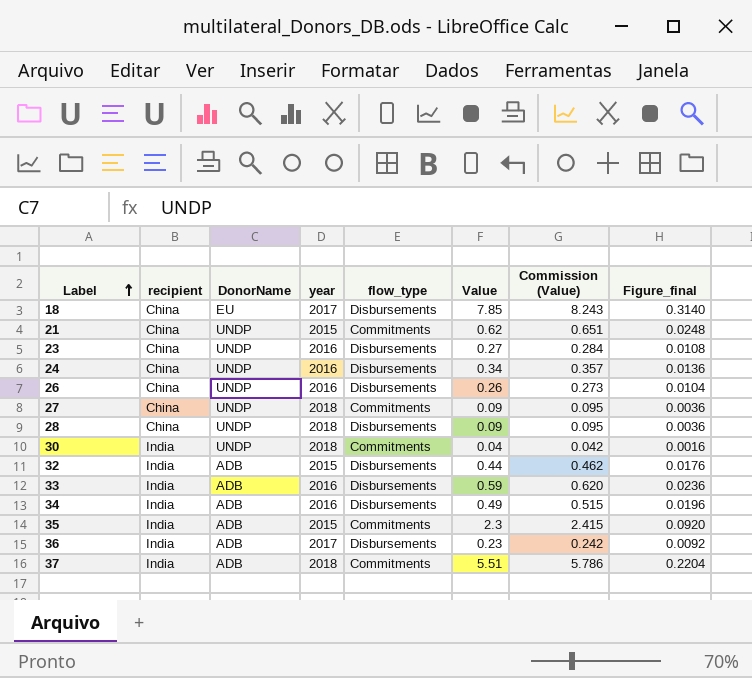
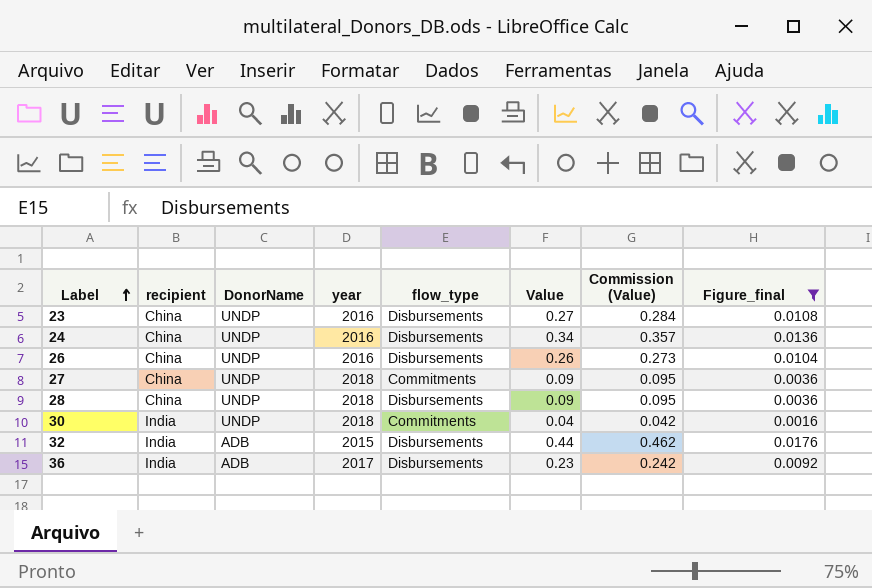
filter: none -> Figure_final <= 0.0176

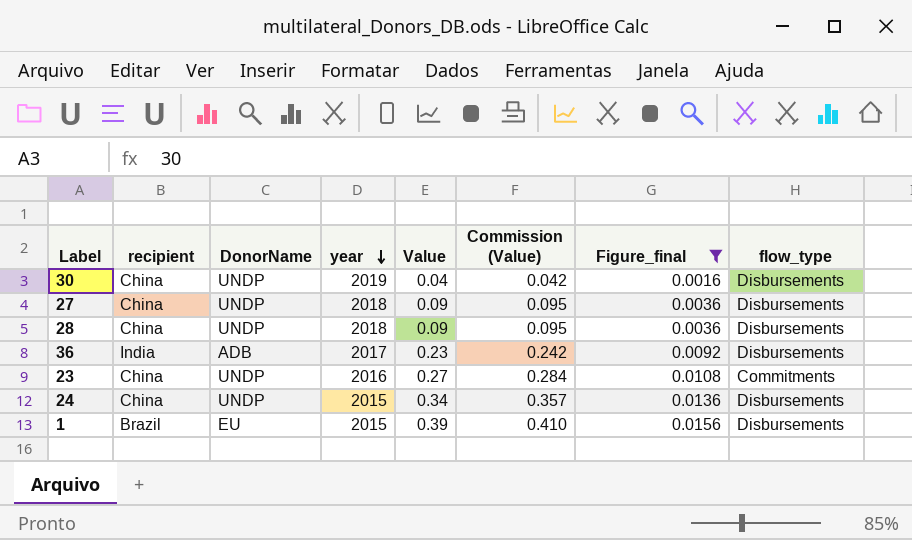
row order: Label ascending -> year descending
column flow_type | position: 5 -> 8
row 26: China | UNDP | 2016 | Disbursements | 0.26 | 0.273 | 0.0104 -> none
row 32: India | ADB | 2015 | Disbursements | 0.44 | 0.462 | 0.0176 -> none
30 | recipient: India -> China
30 | year: 2018 -> 2019
30 | flow_type: Commitments -> Disbursements
27 | flow_type: Commitments -> Disbursements
23 | flow_type: Disbursements -> Commitments
24 | year: 2016 -> 2015
row 1: none -> Brazil | EU | 2015 | 0.39 | 0.410 | 0.0156 | Disbursements

